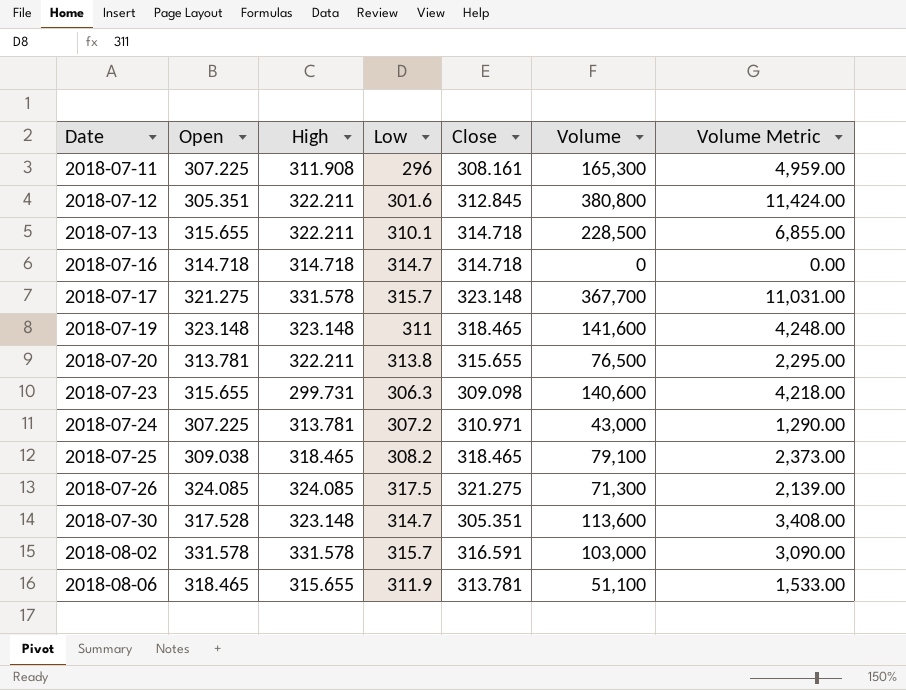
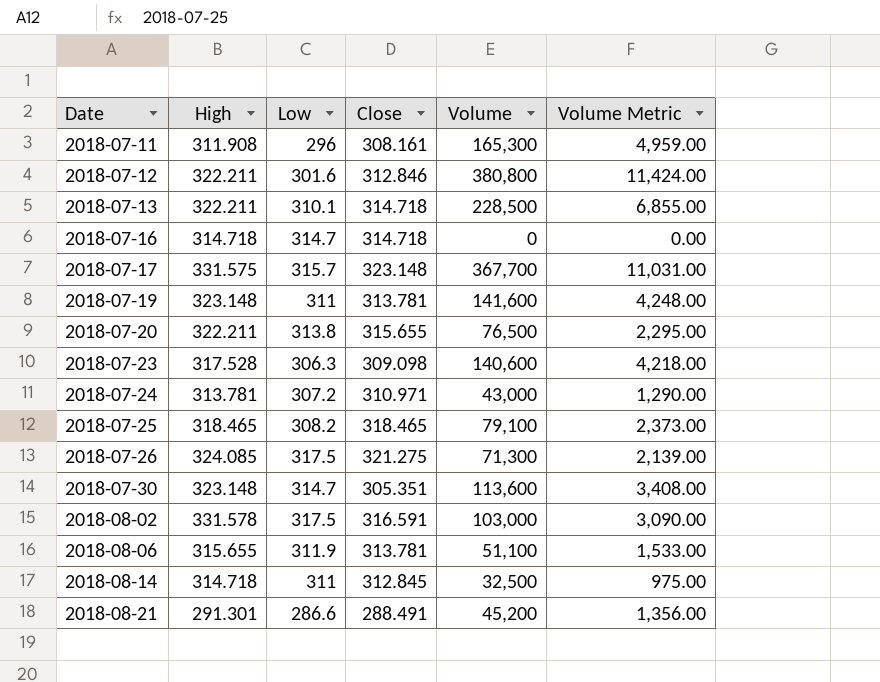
column Open | position: 2 -> none
2018-07-12 | Close: 312.845 -> 312.846
2018-07-17 | High: 331.578 -> 331.575
2018-07-19 | Close: 318.465 -> 313.781
2018-07-23 | High: 299.731 -> 317.528
2018-08-02 | Low: 315.7 -> 317.5
row 2018-08-14: none -> 314.718 | 311 | 312.845 | 32,500 | 975.00
row 2018-08-21: none -> 291.301 | 286.6 | 288.491 | 45,200 | 1,356.00

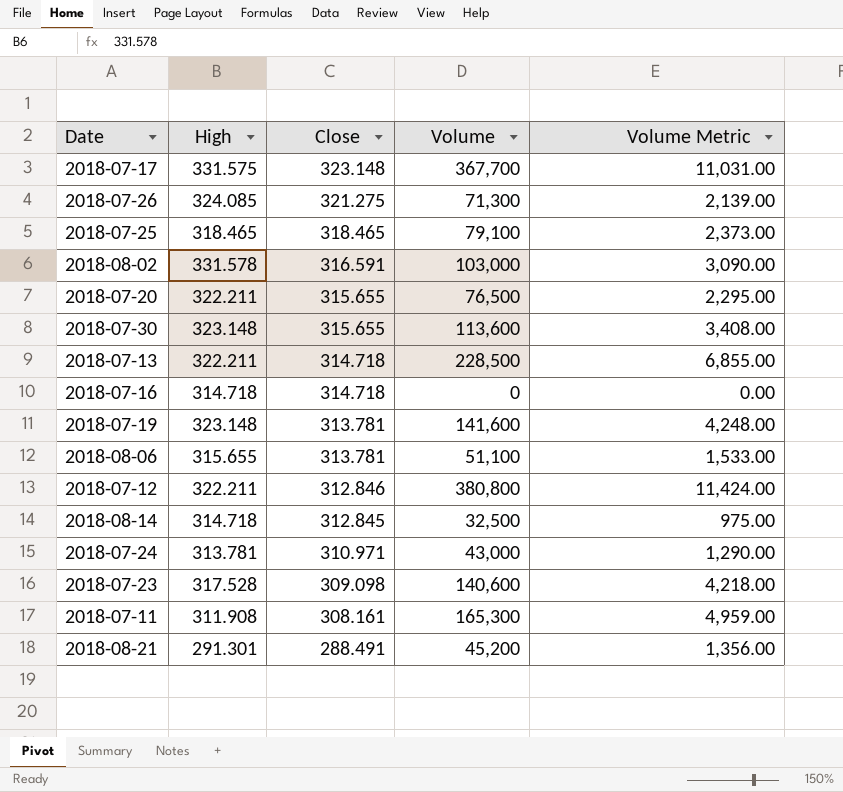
row order: Date ascending -> Close descending
column Low | position: 3 -> none
2018-07-30 | Close: 305.351 -> 315.655

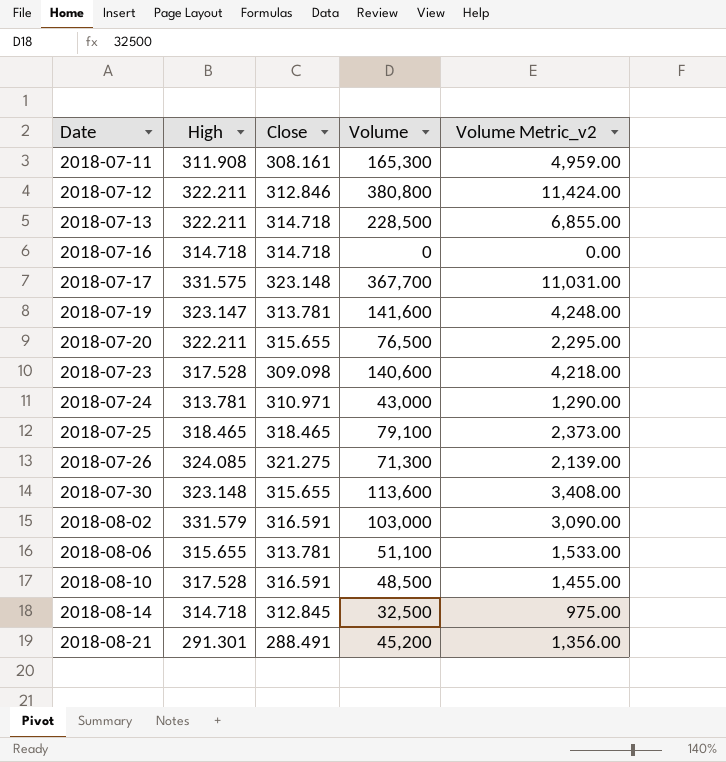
row order: Close descending -> Date ascending
column name: Volume Metric -> Volume Metric_v2
2018-07-19 | High: 323.148 -> 323.147
2018-08-02 | High: 331.578 -> 331.579
row 2018-08-10: none -> 317.528 | 316.591 | 48,500 | 1,455.00

